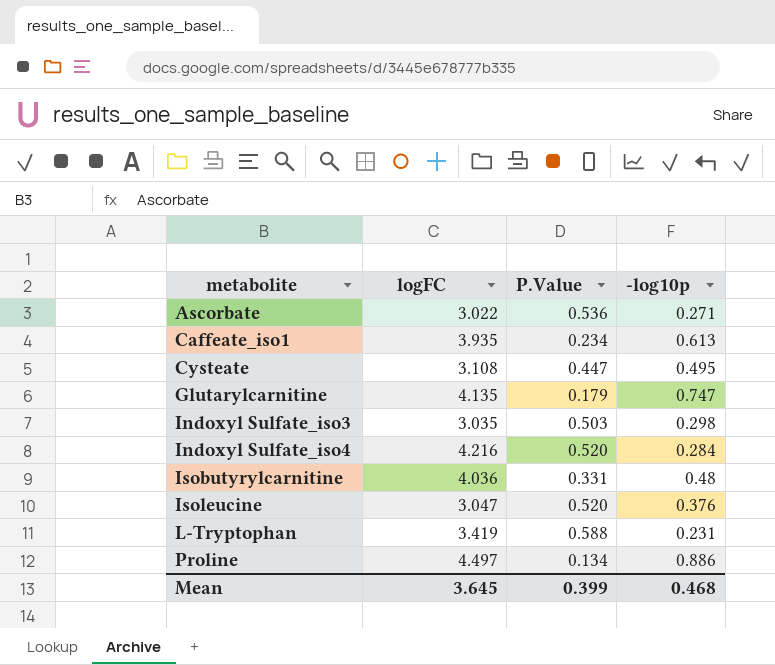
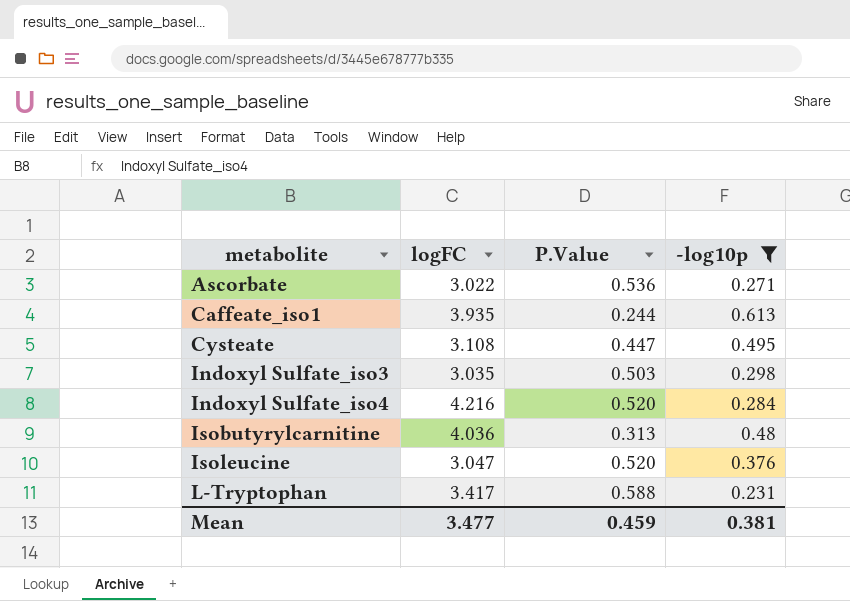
filter: none -> -log10p <= 0.613
Caffeate_iso1 | P.Value: 0.234 -> 0.244
Isobutyrylcarnitine | P.Value: 0.331 -> 0.313
L-Tryptophan | logFC: 3.419 -> 3.417
Mean | logFC: 3.645 -> 3.477
Mean | P.Value: 0.399 -> 0.459
Mean | -log10p: 0.468 -> 0.381

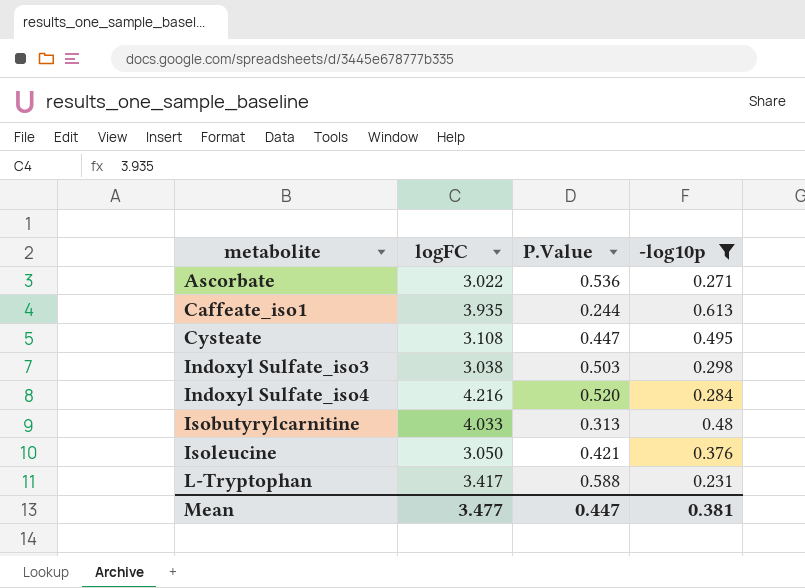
Indoxyl Sulfate_iso3 | logFC: 3.035 -> 3.038
Isobutyrylcarnitine | logFC: 4.036 -> 4.033
Isoleucine | logFC: 3.047 -> 3.050
Isoleucine | P.Value: 0.520 -> 0.421
Mean | P.Value: 0.459 -> 0.447

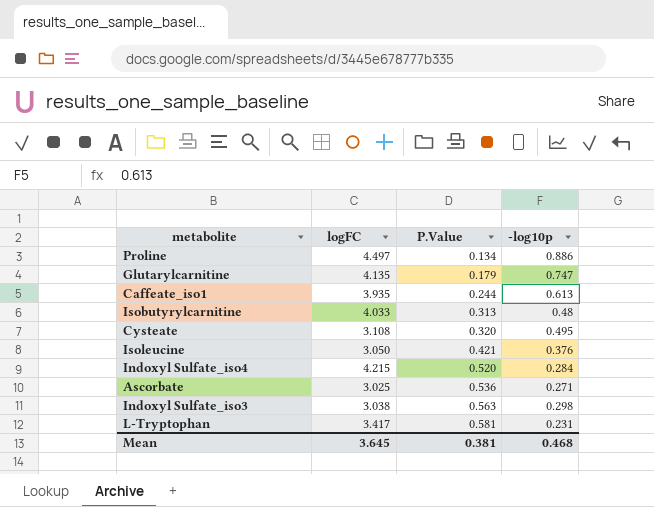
filter: -log10p <= 0.613 -> none
row order: metabolite ascending -> P.Value ascending
Cysteate | P.Value: 0.447 -> 0.320
Indoxyl Sulfate_iso4 | logFC: 4.216 -> 4.215
Ascorbate | logFC: 3.022 -> 3.025
Indoxyl Sulfate_iso3 | P.Value: 0.503 -> 0.563
L-Tryptophan | P.Value: 0.588 -> 0.581
Mean | logFC: 3.477 -> 3.645
Mean | P.Value: 0.447 -> 0.381
Mean | -log10p: 0.381 -> 0.468

